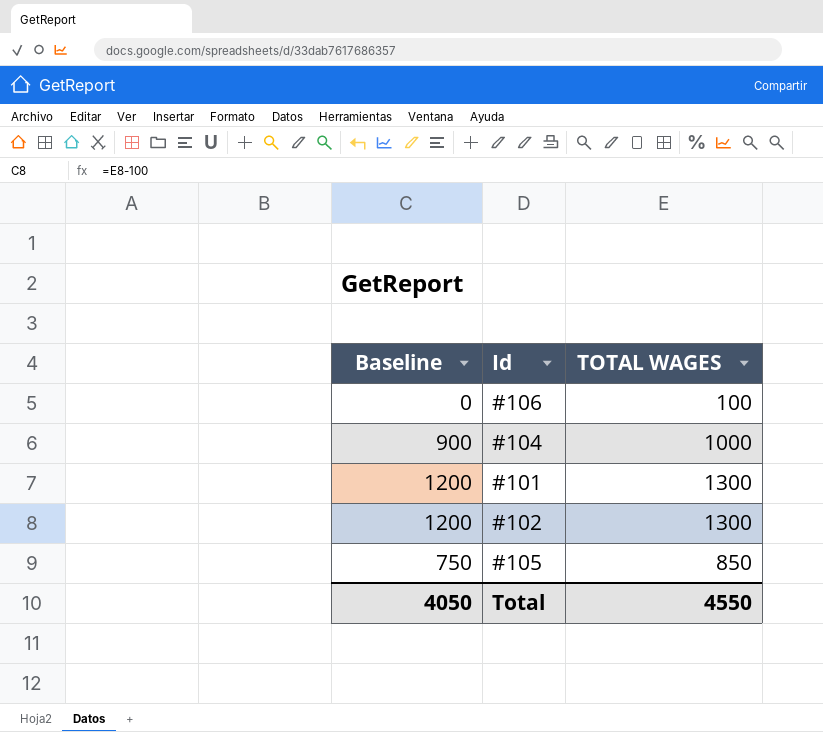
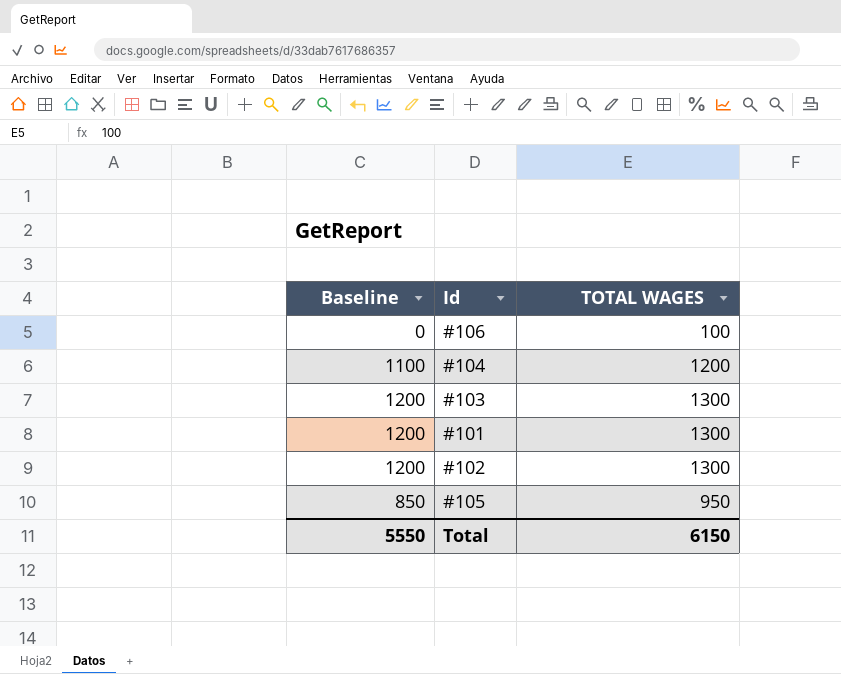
#104 | Baseline: 900 -> 1100
#104 | TOTAL WAGES: 1000 -> 1200
row #103: none -> 1200 | 1300
#105 | Baseline: 750 -> 850
#105 | TOTAL WAGES: 850 -> 950
Total | Baseline: 4050 -> 5550
Total | TOTAL WAGES: 4550 -> 6150

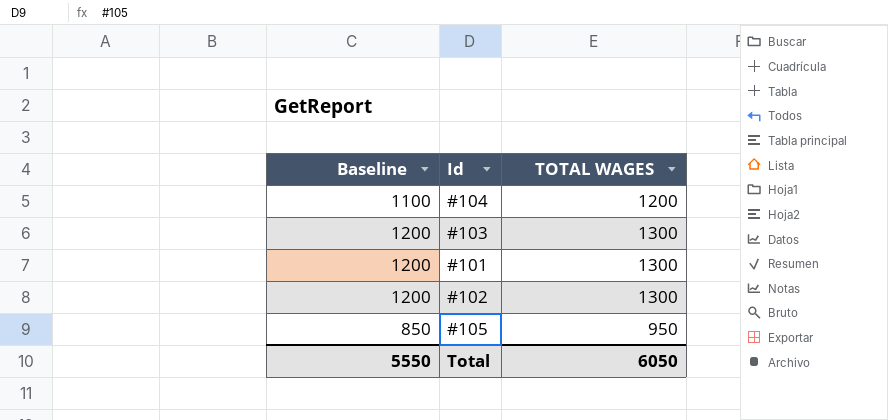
row #106: 0 | 100 -> none
Total | TOTAL WAGES: 6150 -> 6050

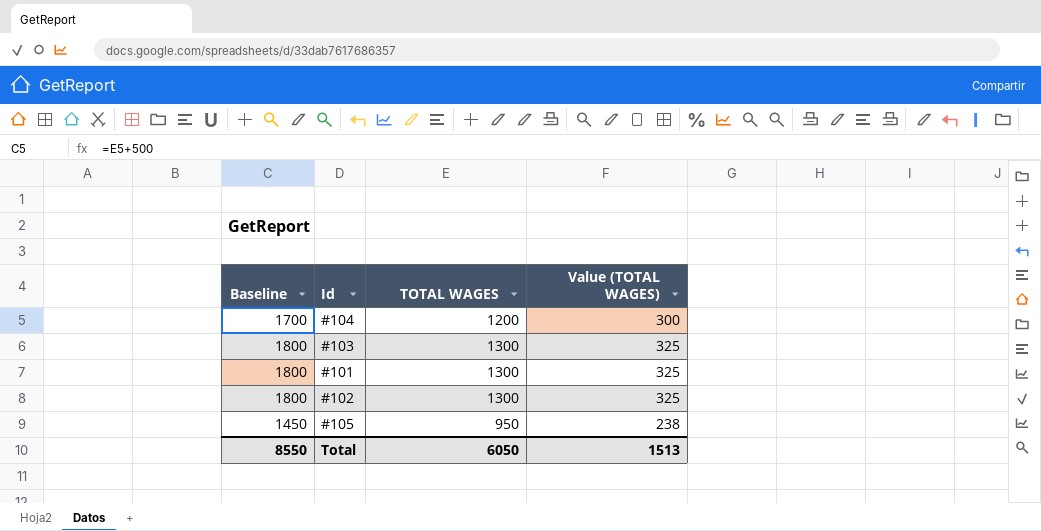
column Baseline | formula: [TOTAL WAGES] - 100 -> [TOTAL WAGES] + 500
column Value (TOTAL WAGES) | formula: none -> [TOTAL WAGES] * 0.25
Total | Baseline: 5550 -> 8550

